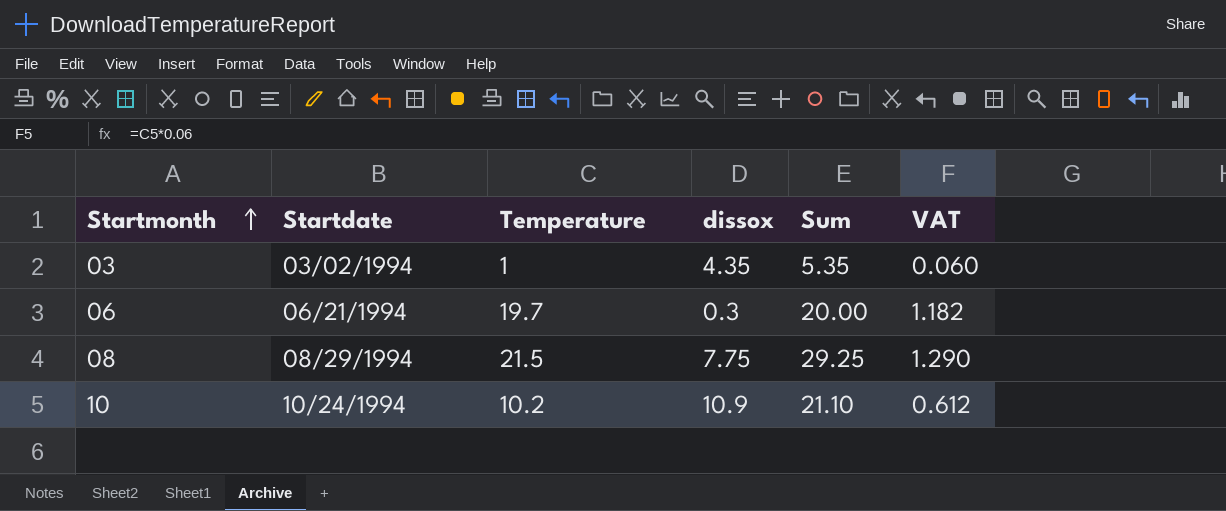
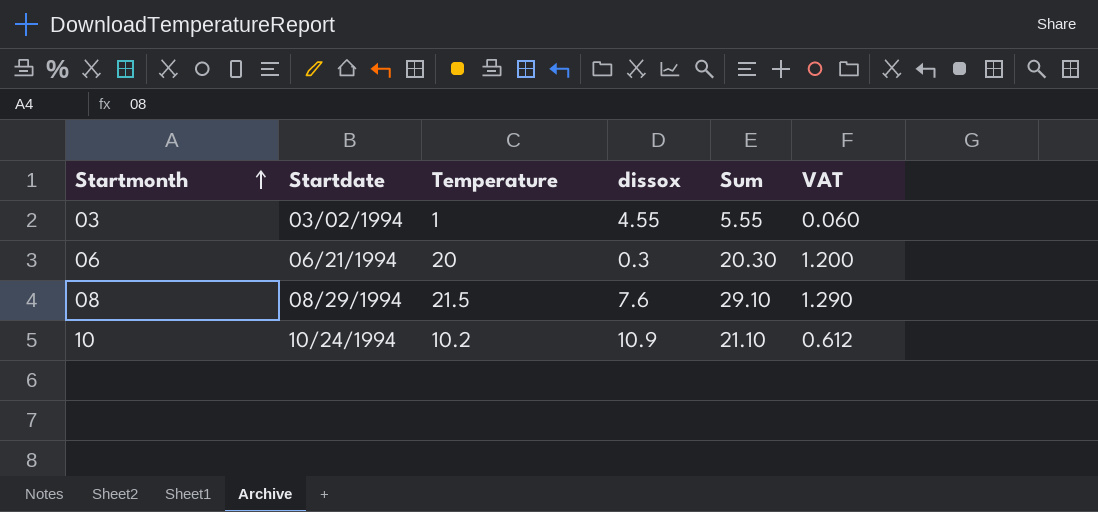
03 | dissox: 4.35 -> 4.55
03 | Sum: 5.35 -> 5.55
06 | Temperature: 19.7 -> 20
06 | Sum: 20.00 -> 20.30
06 | VAT: 1.182 -> 1.200
08 | dissox: 7.75 -> 7.6
08 | Sum: 29.25 -> 29.10

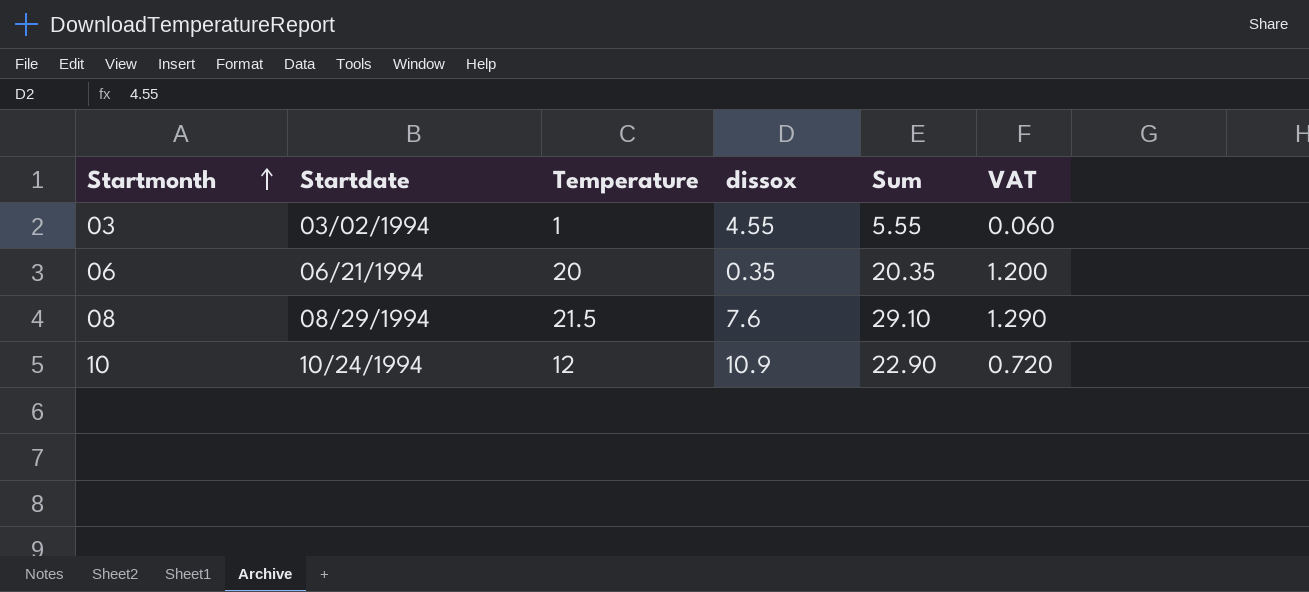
06 | dissox: 0.3 -> 0.35
06 | Sum: 20.30 -> 20.35
10 | Temperature: 10.2 -> 12
10 | Sum: 21.10 -> 22.90
10 | VAT: 0.612 -> 0.720

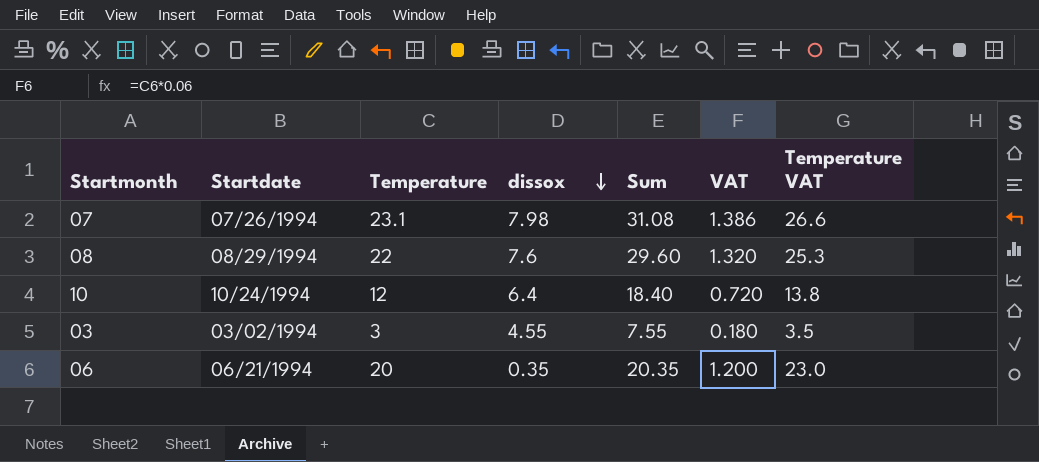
row order: Startmonth ascending -> dissox descending
column Temperature VAT | formula: none -> [Temperature] * 1.15
row 07: none -> 07/26/1994 | 23.1 | 7.98 | 31.08 | 1.386 | 26.6
08 | Temperature: 21.5 -> 22
08 | Sum: 29.10 -> 29.60
08 | VAT: 1.290 -> 1.320
10 | dissox: 10.9 -> 6.4
10 | Sum: 22.90 -> 18.40
03 | Temperature: 1 -> 3
03 | Sum: 5.55 -> 7.55
03 | VAT: 0.060 -> 0.180

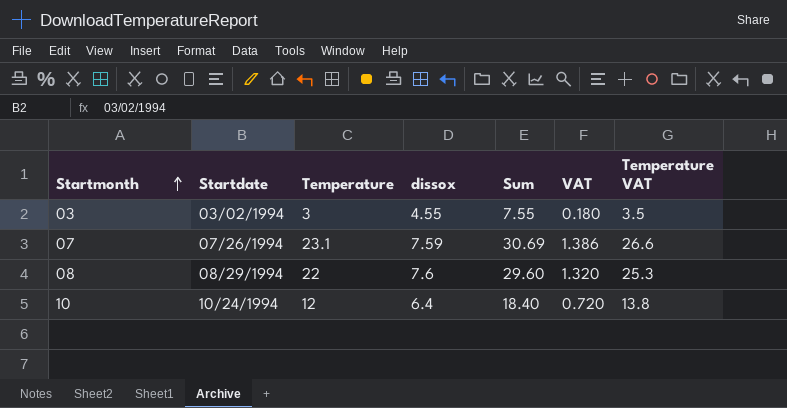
row order: dissox descending -> Startmonth ascending
row 06: 06/21/1994 | 20 | 0.35 | 20.35 | 1.200 | 23.0 -> none
07 | dissox: 7.98 -> 7.59
07 | Sum: 31.08 -> 30.69

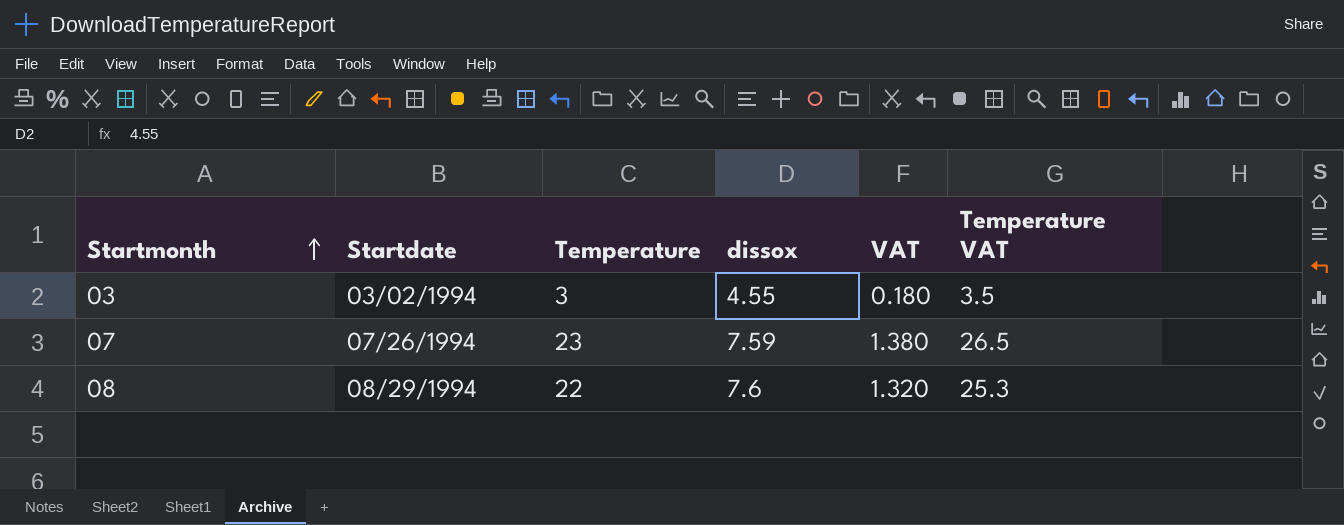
column Sum | formula: [Temperature] + [dissox] -> none
row 10: 10/24/1994 | 12 | 6.4 | 18.40 | 0.720 | 13.8 -> none
07 | Temperature: 23.1 -> 23
07 | VAT: 1.386 -> 1.380
07 | Temperature VAT: 26.6 -> 26.5

